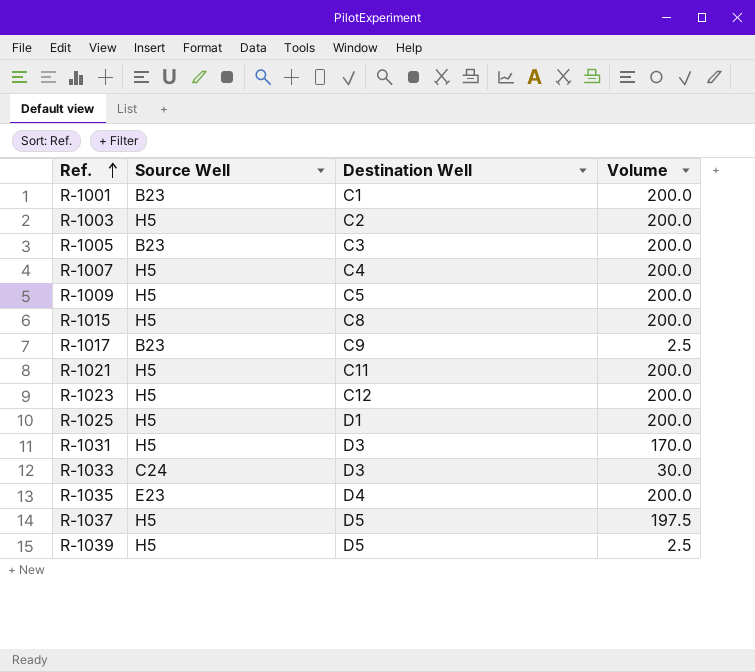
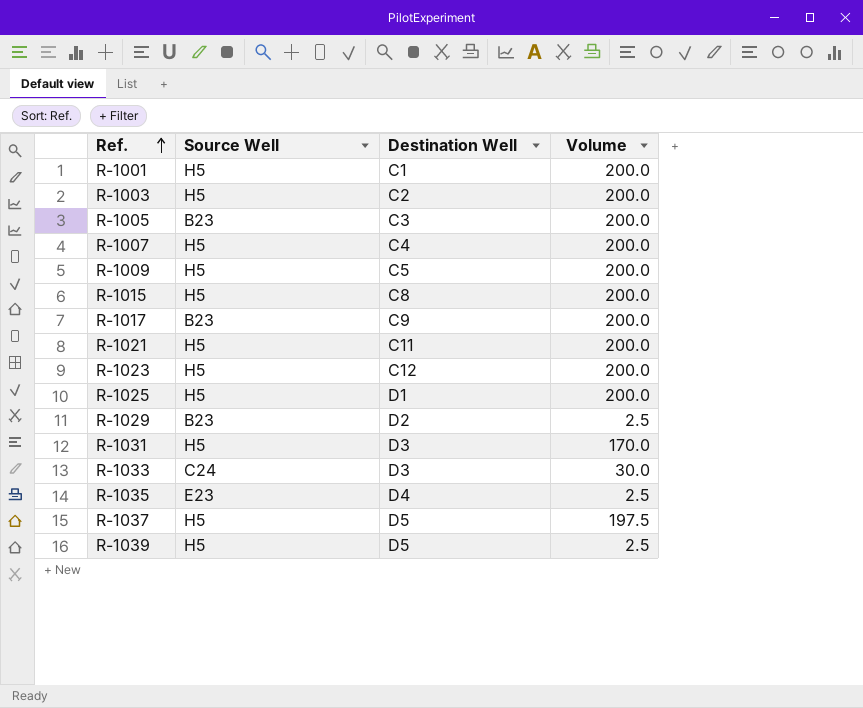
R-1001 | Source Well: B23 -> H5
R-1017 | Volume: 2.5 -> 200.0
row R-1029: none -> B23 | D2 | 2.5
R-1035 | Volume: 200.0 -> 2.5

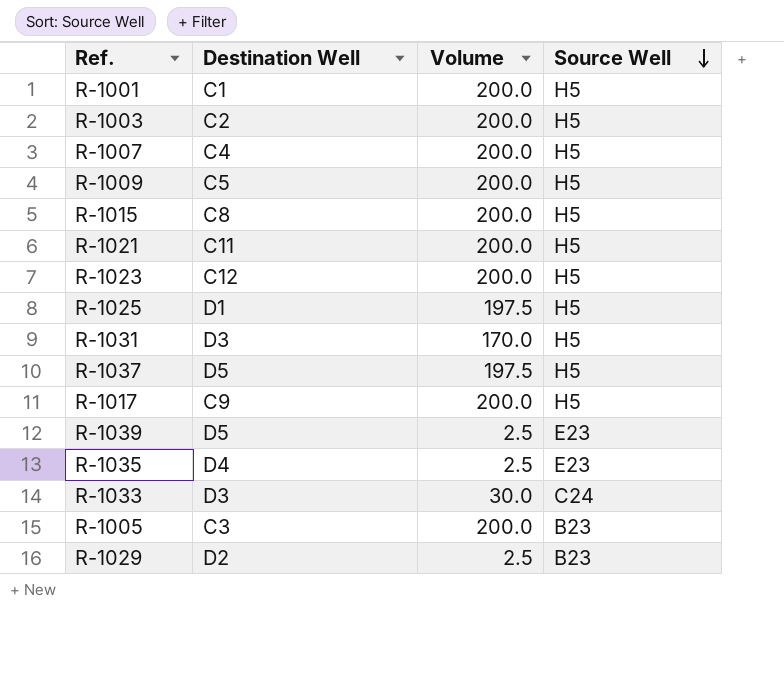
row order: Ref. ascending -> Source Well descending
column Source Well | position: 2 -> 4
R-1025 | Volume: 200.0 -> 197.5
R-1017 | Source Well: B23 -> H5
R-1039 | Source Well: H5 -> E23

